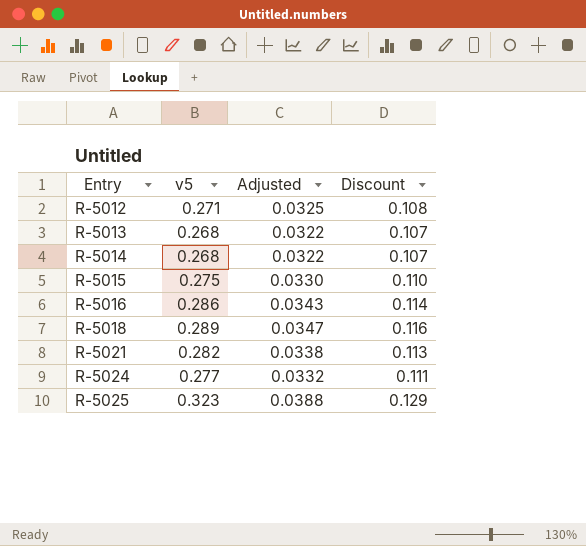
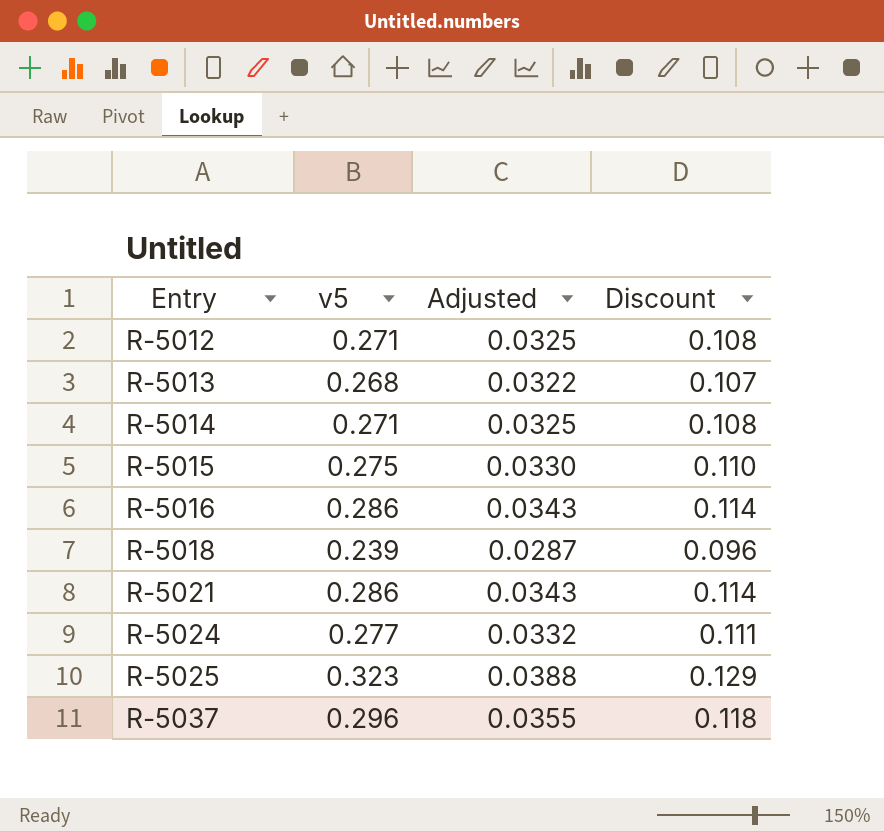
R-5014 | v5: 0.268 -> 0.271
R-5014 | Adjusted: 0.0322 -> 0.0325
R-5014 | Discount: 0.107 -> 0.108
R-5018 | v5: 0.289 -> 0.239
R-5018 | Adjusted: 0.0347 -> 0.0287
R-5018 | Discount: 0.116 -> 0.096
R-5021 | v5: 0.282 -> 0.286
R-5021 | Adjusted: 0.0338 -> 0.0343
R-5021 | Discount: 0.113 -> 0.114
row R-5037: none -> 0.296 | 0.0355 | 0.118

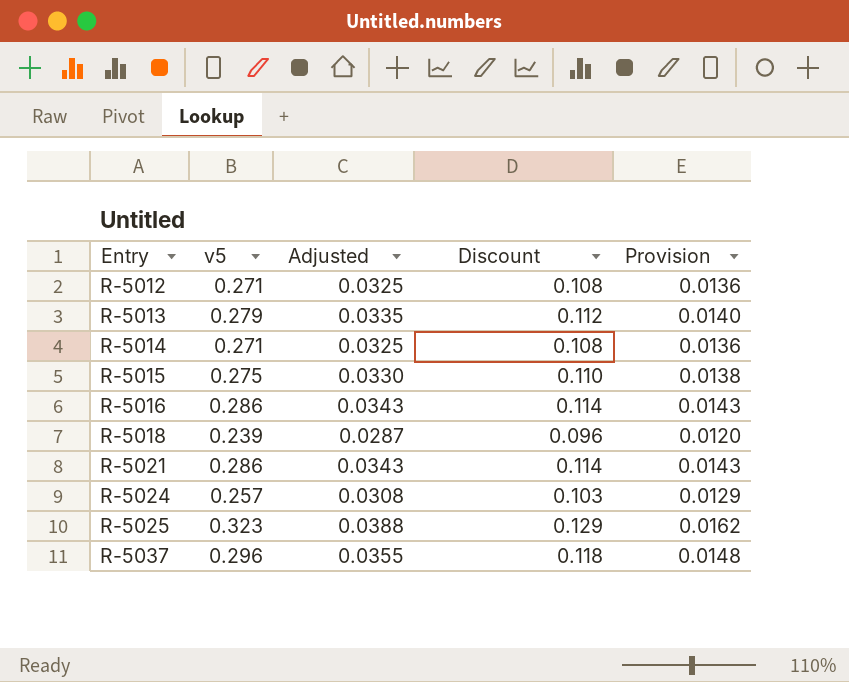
column Provision | formula: none -> [v5] * 0.05
R-5013 | v5: 0.268 -> 0.279
R-5013 | Adjusted: 0.0322 -> 0.0335
R-5013 | Discount: 0.107 -> 0.112
R-5024 | v5: 0.277 -> 0.257
R-5024 | Adjusted: 0.0332 -> 0.0308
R-5024 | Discount: 0.111 -> 0.103

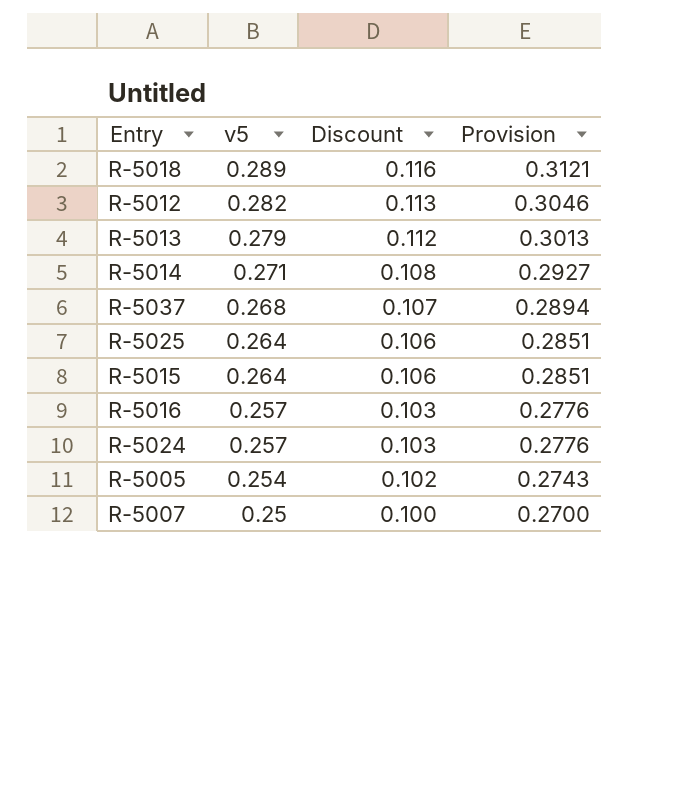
row order: Entry ascending -> v5 descending
column Adjusted | formula: [v5] * 0.12 -> none
column Provision | formula: [v5] * 0.05 -> [v5] * 1.08
row R-5021: 0.286 | 0.0343 | 0.114 | 0.0143 -> none
R-5018 | v5: 0.239 -> 0.289
R-5018 | Discount: 0.096 -> 0.116
R-5012 | v5: 0.271 -> 0.282
R-5012 | Discount: 0.108 -> 0.113
R-5037 | v5: 0.296 -> 0.268
R-5037 | Discount: 0.118 -> 0.107
R-5025 | v5: 0.323 -> 0.264
R-5025 | Discount: 0.129 -> 0.106
R-5015 | v5: 0.275 -> 0.264
R-5015 | Discount: 0.110 -> 0.106
R-5016 | v5: 0.286 -> 0.257
R-5016 | Discount: 0.114 -> 0.103
row R-5005: none -> 0.254 | 0.102 | 0.2743
row R-5007: none -> 0.25 | 0.100 | 0.2700

